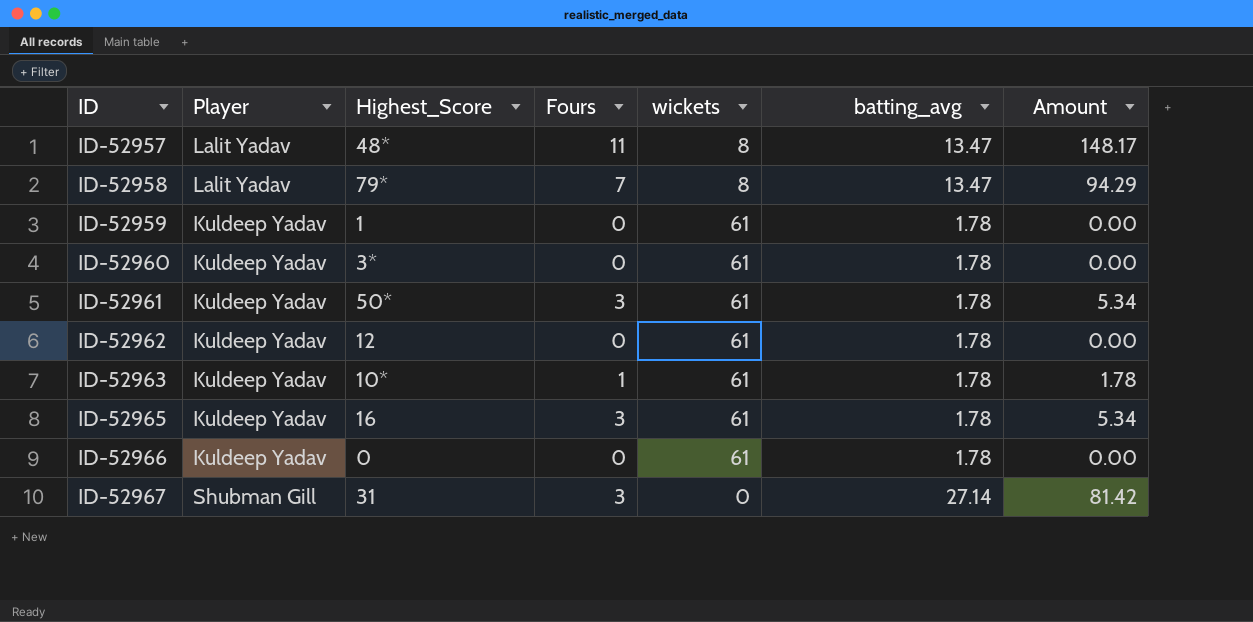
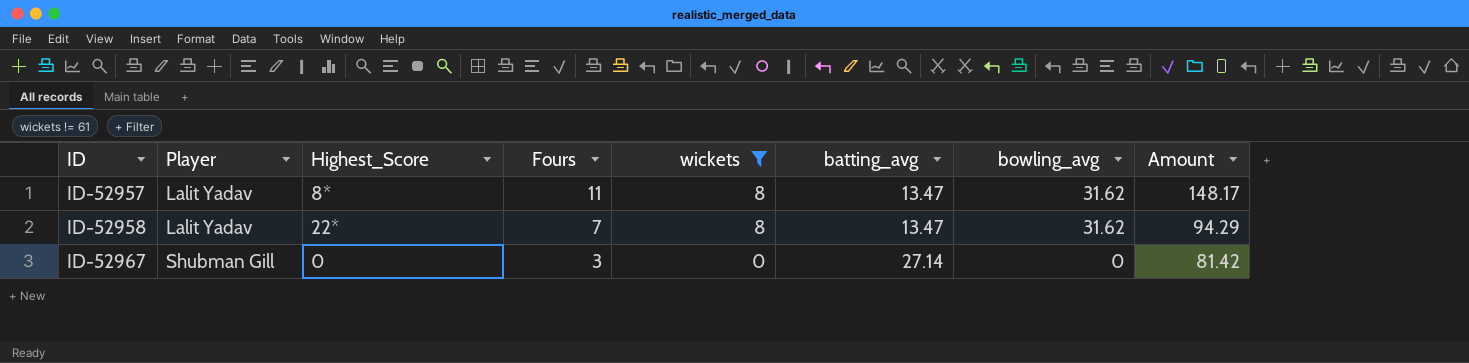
filter: none -> wickets != 61
column bowling_avg | position: none -> 7
ID-52957 | Highest_Score: 48* -> 8*
ID-52958 | Highest_Score: 79* -> 22*
ID-52967 | Highest_Score: 31 -> 0

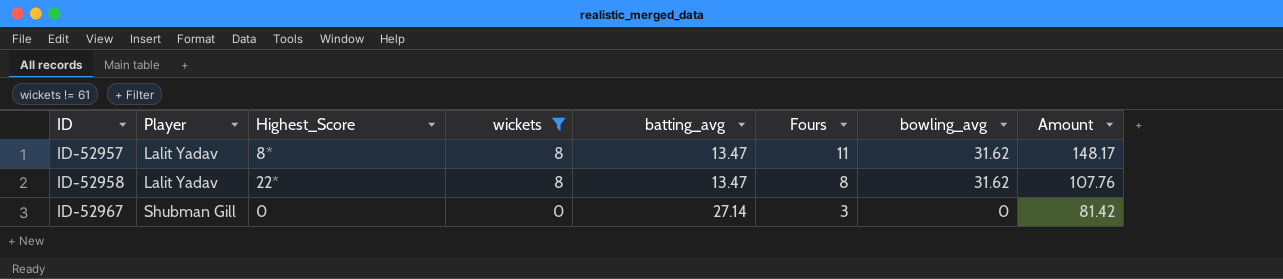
column Fours | position: 4 -> 6
ID-52958 | Fours: 7 -> 8
ID-52958 | Amount: 94.29 -> 107.76

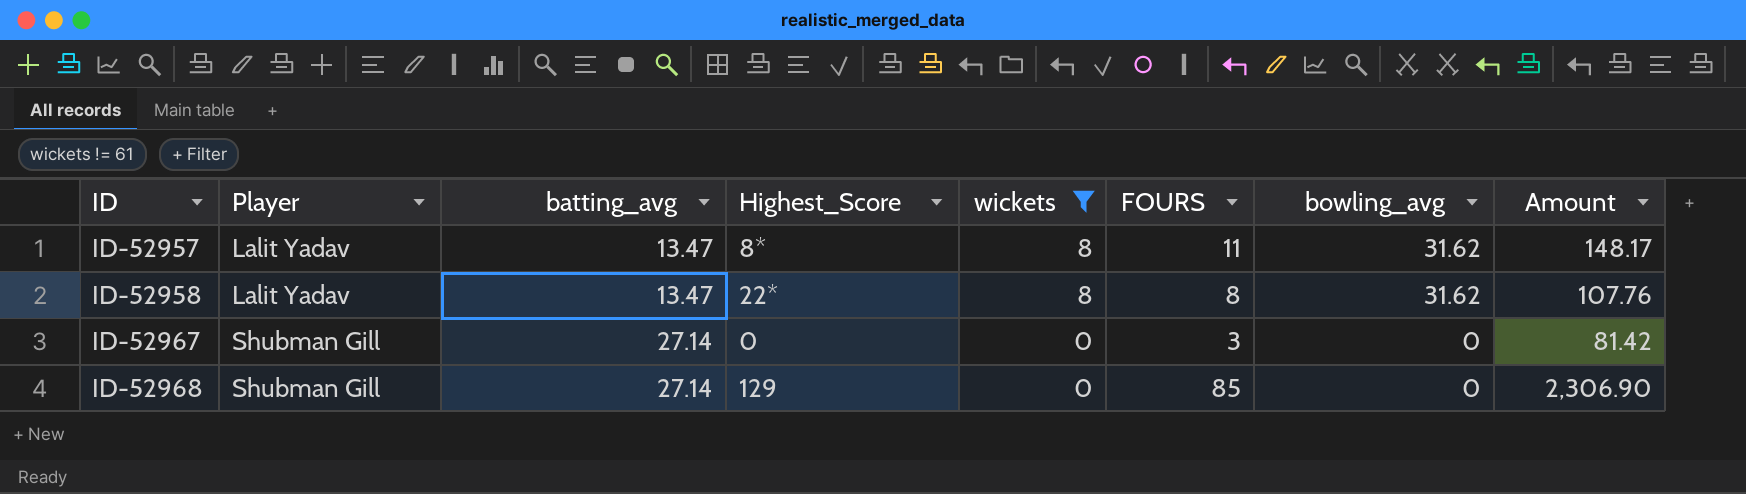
column batting_avg | position: 5 -> 3
column name: Fours -> FOURS
row ID-52968: none -> Shubman Gill | 27.14 | 129 | 0 | 85 | 0 | 2,306.90

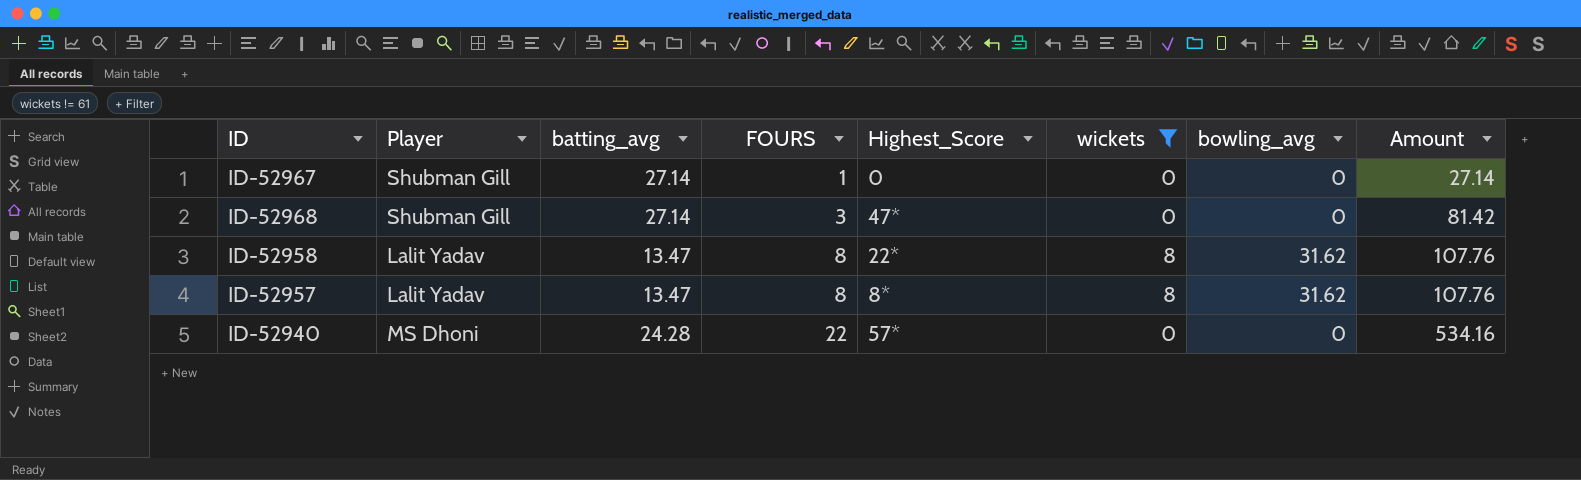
row order: ID ascending -> FOURS ascending
column FOURS | position: 6 -> 4
ID-52967 | FOURS: 3 -> 1
ID-52967 | Amount: 81.42 -> 27.14
ID-52968 | FOURS: 85 -> 3
ID-52968 | Highest_Score: 129 -> 47*
ID-52968 | Amount: 2,306.90 -> 81.42
ID-52957 | FOURS: 11 -> 8
ID-52957 | Amount: 148.17 -> 107.76
row ID-52940: none -> MS Dhoni | 24.28 | 22 | 57* | 0 | 0 | 534.16

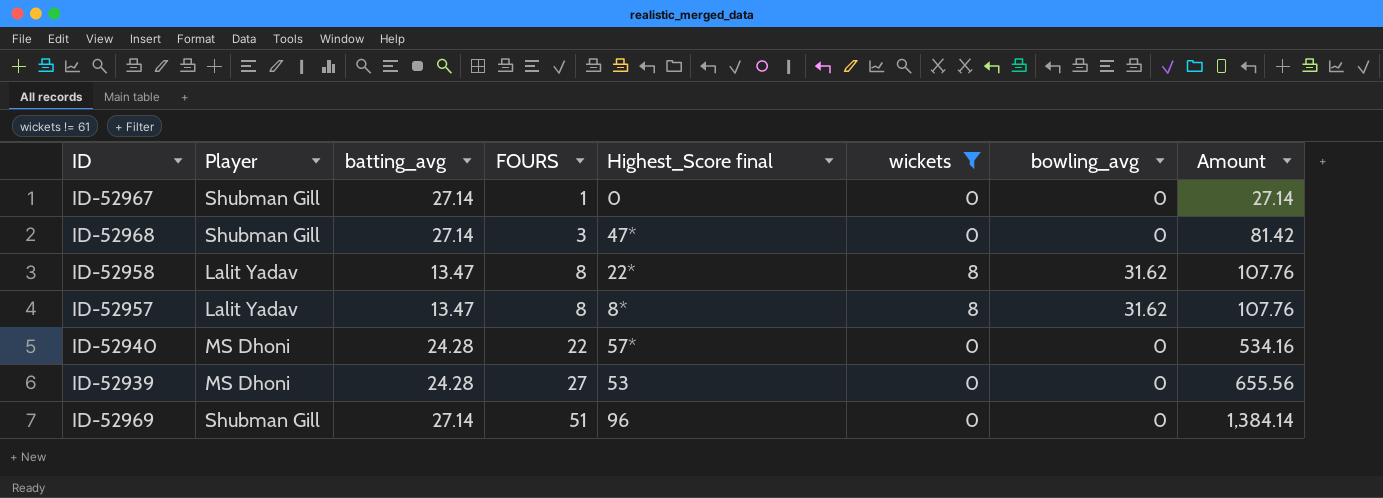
column name: Highest_Score -> Highest_Score final
row ID-52939: none -> MS Dhoni | 24.28 | 27 | 53 | 0 | 0 | 655.56
row ID-52969: none -> Shubman Gill | 27.14 | 51 | 96 | 0 | 0 | 1,384.14

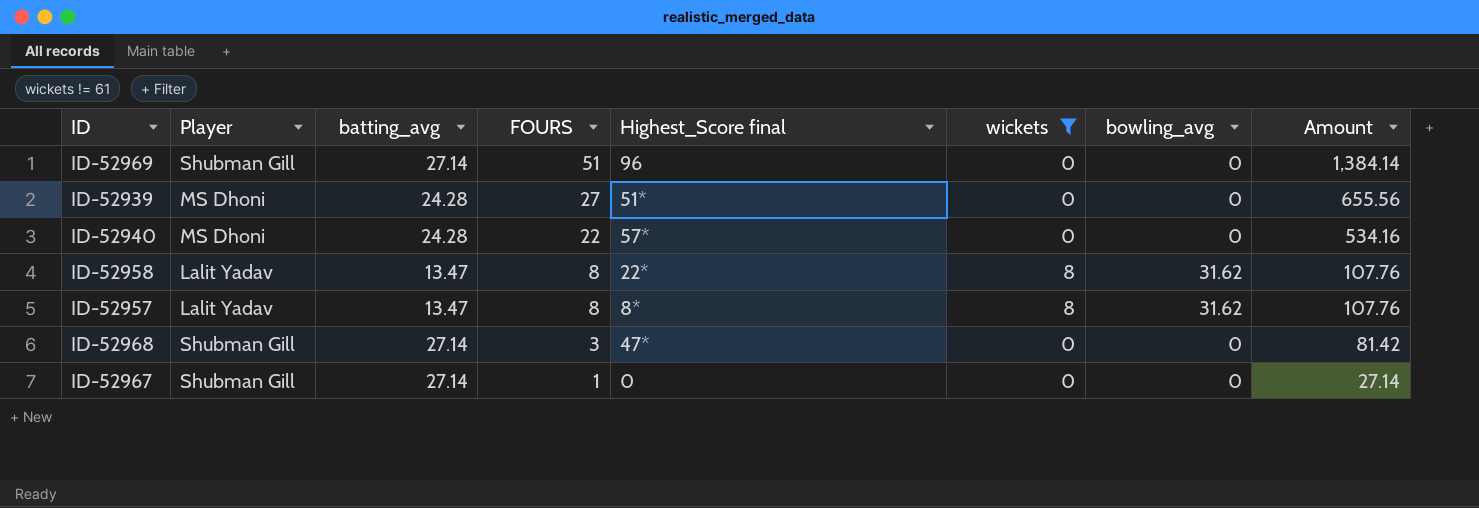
row order: FOURS ascending -> FOURS descending
ID-52939 | Highest_Score final: 53 -> 51*

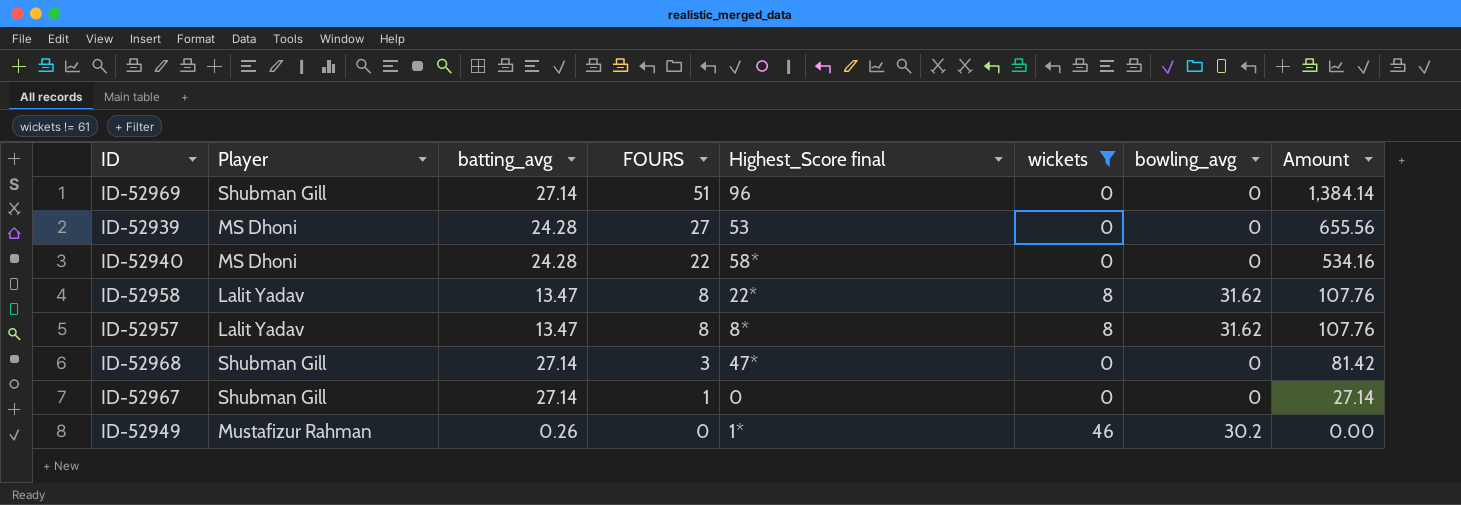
ID-52939 | Highest_Score final: 51* -> 53
ID-52940 | Highest_Score final: 57* -> 58*
row ID-52949: none -> Mustafizur Rahman | 0.26 | 0 | 1* | 46 | 30.2 | 0.00

